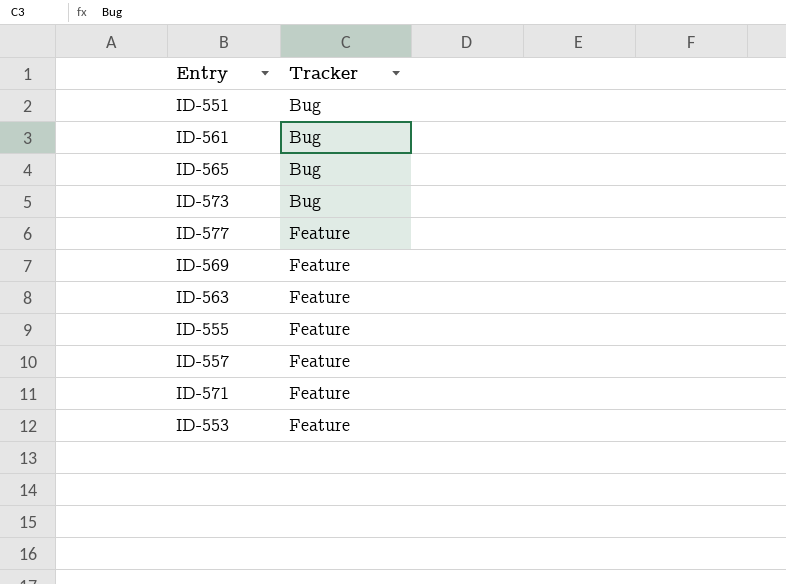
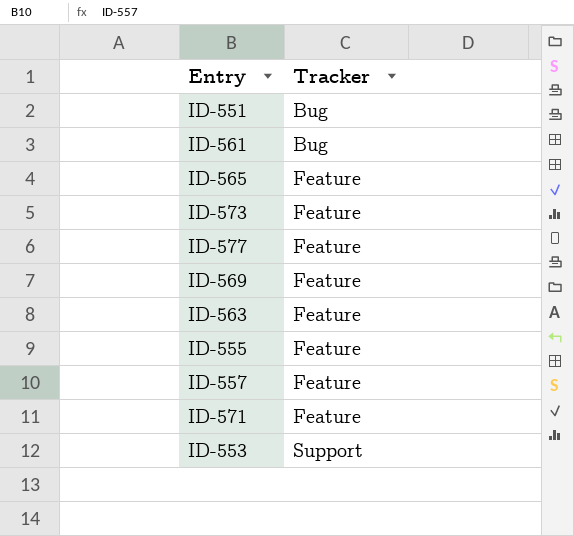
ID-565 | Tracker: Bug -> Feature
ID-573 | Tracker: Bug -> Feature
ID-553 | Tracker: Feature -> Support

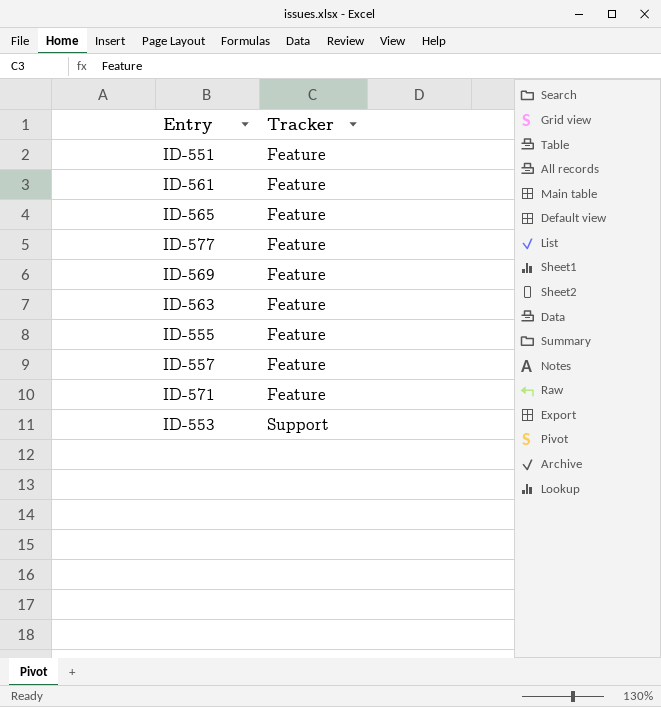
row ID-573: Feature -> none
ID-551 | Tracker: Bug -> Feature
ID-561 | Tracker: Bug -> Feature

